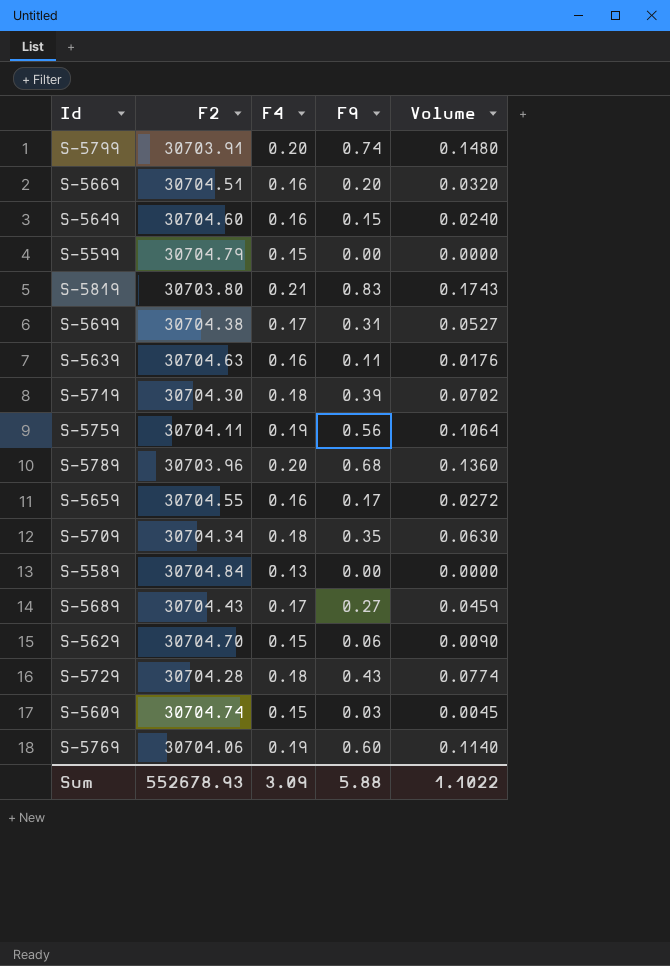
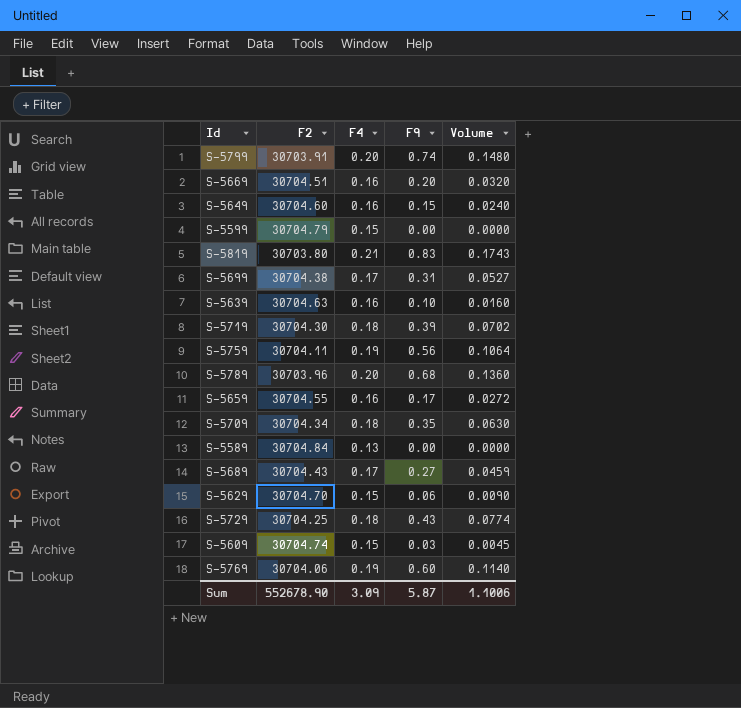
S-5639 | F9: 0.11 -> 0.10
S-5639 | Volume: 0.0176 -> 0.0160
S-5729 | F2: 30704.28 -> 30704.25
Sum | F2: 552678.93 -> 552678.90
Sum | F9: 5.88 -> 5.87
Sum | Volume: 1.1022 -> 1.1006

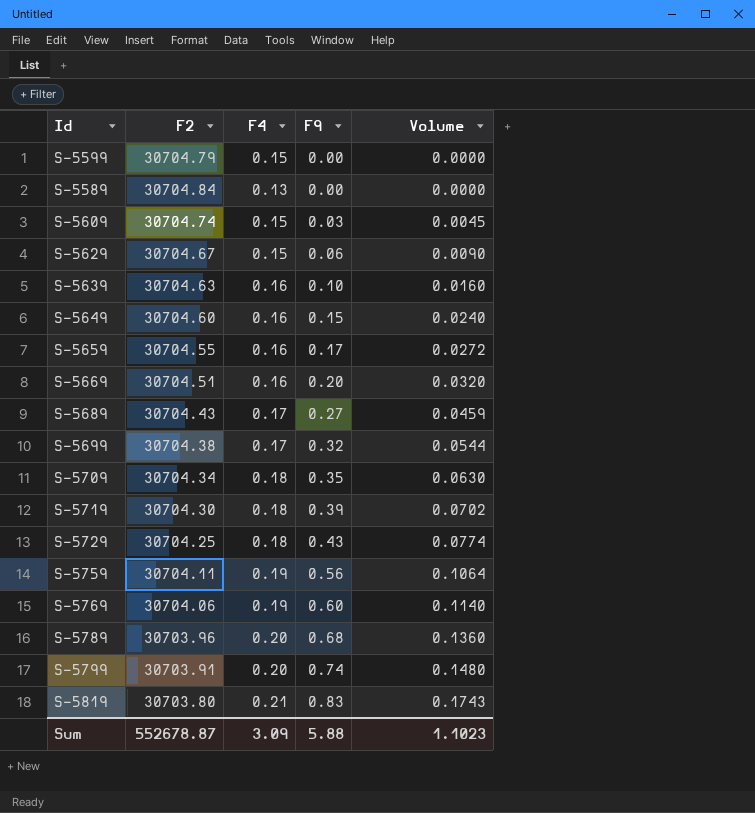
row order: none -> F9 ascending
S-5629 | F2: 30704.70 -> 30704.67
S-5699 | F9: 0.31 -> 0.32
S-5699 | Volume: 0.0527 -> 0.0544
Sum | F2: 552678.90 -> 552678.87
Sum | F9: 5.87 -> 5.88
Sum | Volume: 1.1006 -> 1.1023

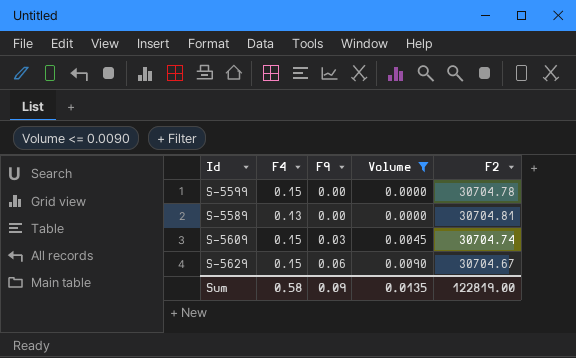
filter: none -> Volume <= 0.0090
column F2 | position: 2 -> 5
S-5599 | F2: 30704.79 -> 30704.78
S-5589 | F2: 30704.84 -> 30704.81
Sum | F4: 3.09 -> 0.58
Sum | F9: 5.88 -> 0.09
Sum | Volume: 1.1023 -> 0.0135
Sum | F2: 552678.87 -> 122819.00

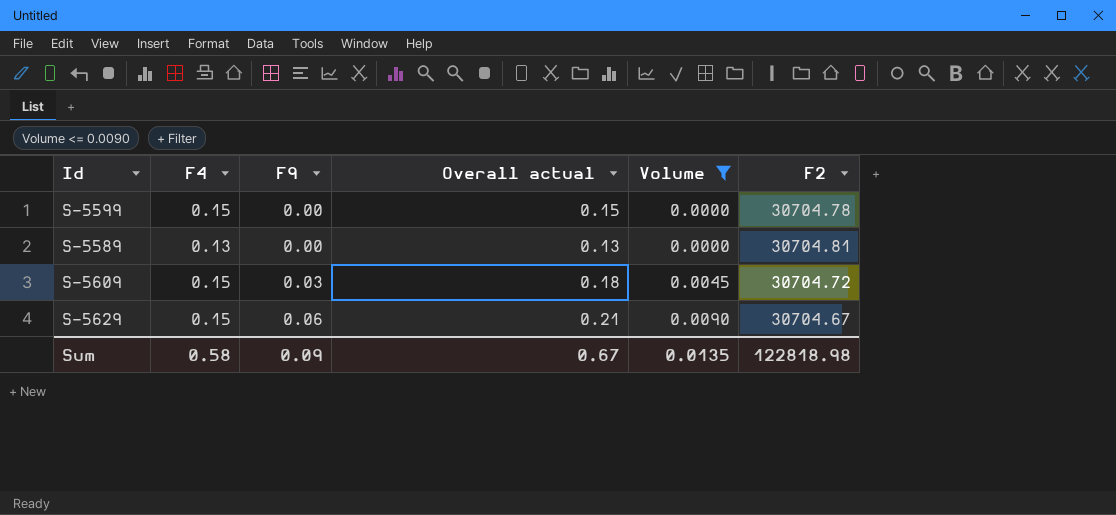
column Overall actual | formula: none -> [F4] + [F9]
S-5609 | F2: 30704.74 -> 30704.72
Sum | F2: 122819.00 -> 122818.98

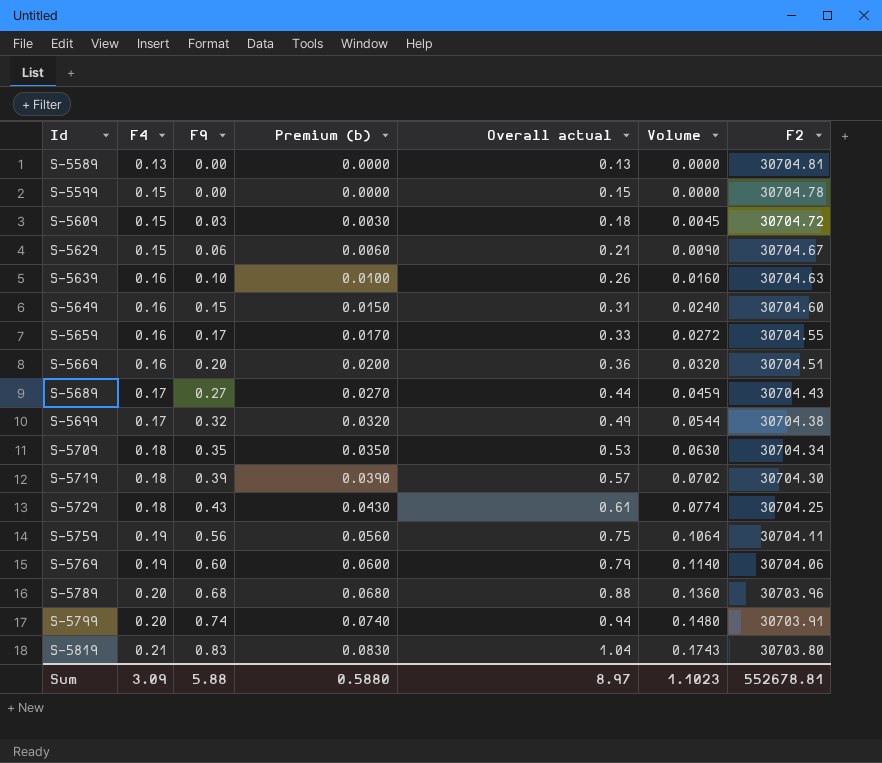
filter: Volume <= 0.0090 -> none
row order: F9 ascending -> Id ascending
column Premium (b) | formula: none -> [F9] * 0.1
Sum | F4: 0.58 -> 3.09
Sum | F9: 0.09 -> 5.88
Sum | Overall actual: 0.67 -> 8.97
Sum | Volume: 0.0135 -> 1.1023
Sum | F2: 122818.98 -> 552678.81

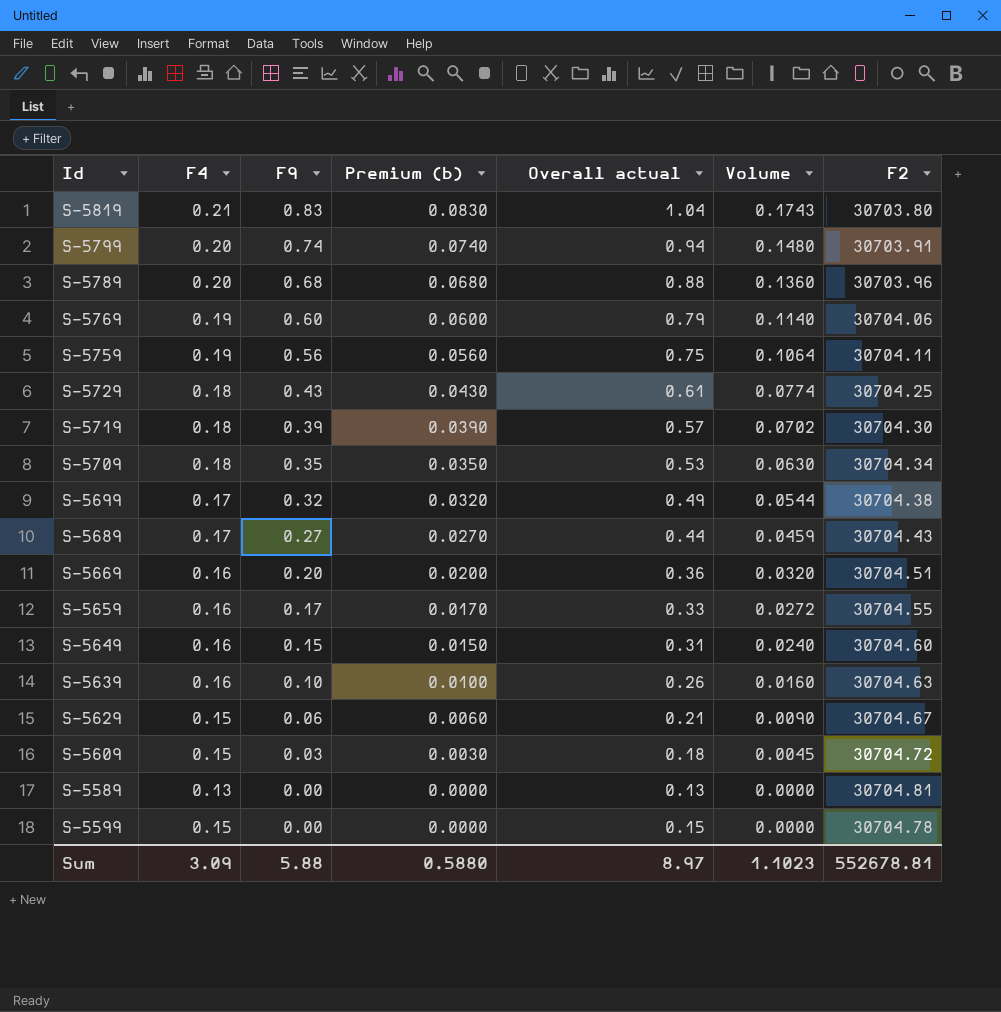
row order: Id ascending -> F9 descending

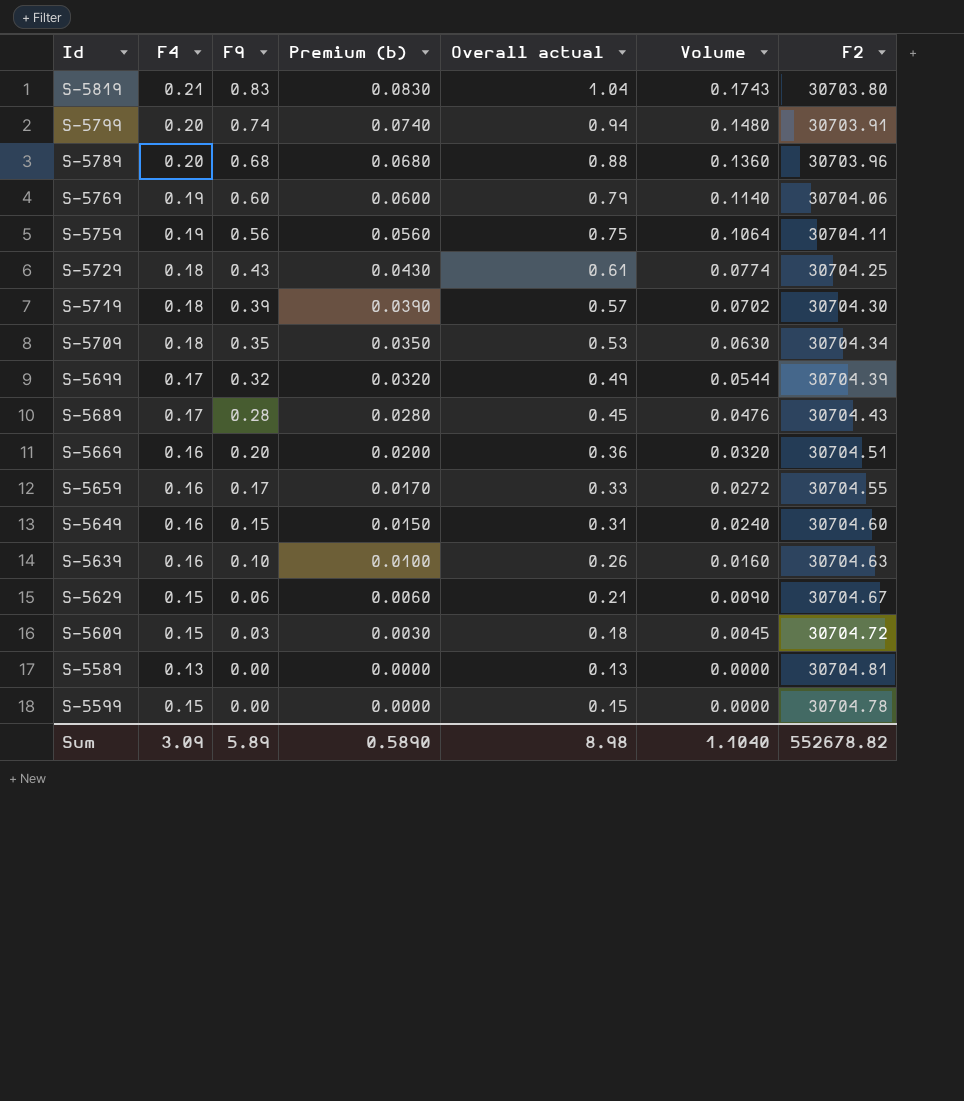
S-5699 | F2: 30704.38 -> 30704.39
S-5689 | F9: 0.27 -> 0.28
S-5689 | Premium (b): 0.0270 -> 0.0280
S-5689 | Overall actual: 0.44 -> 0.45
S-5689 | Volume: 0.0459 -> 0.0476
Sum | F9: 5.88 -> 5.89
Sum | Premium (b): 0.5880 -> 0.5890
Sum | Overall actual: 8.97 -> 8.98
Sum | Volume: 1.1023 -> 1.1040
Sum | F2: 552678.81 -> 552678.82

